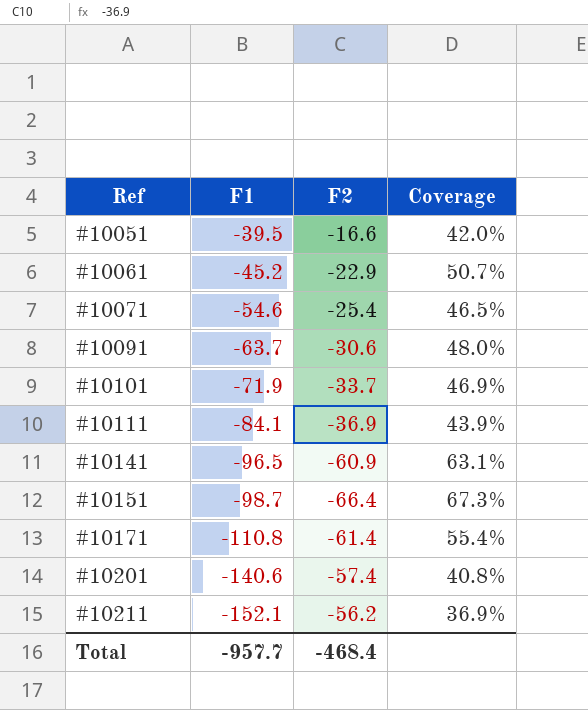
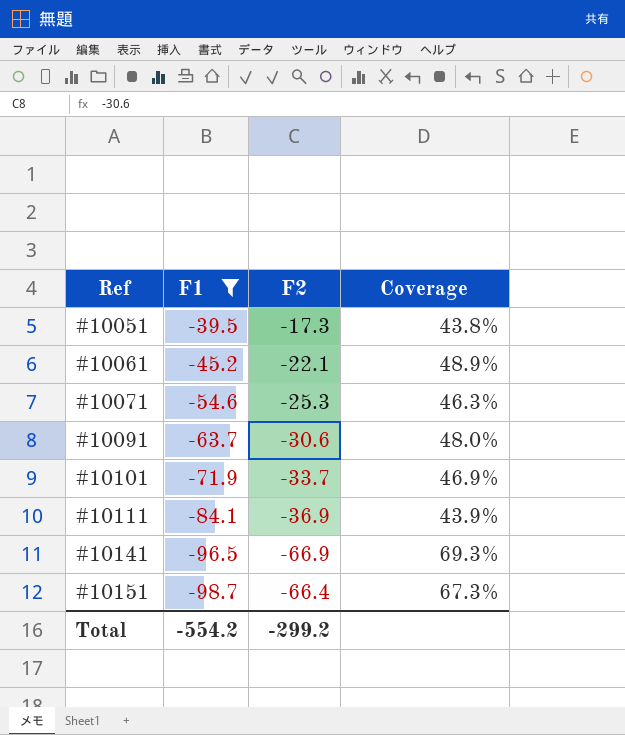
filter: none -> F1 >= -98.7
#10051 | F2: -16.6 -> -17.3
#10051 | Coverage: 42.0% -> 43.8%
#10061 | F2: -22.9 -> -22.1
#10061 | Coverage: 50.7% -> 48.9%
#10071 | F2: -25.4 -> -25.3
#10071 | Coverage: 46.5% -> 46.3%
#10141 | F2: -60.9 -> -66.9
#10141 | Coverage: 63.1% -> 69.3%
Total | F1: -957.7 -> -554.2
Total | F2: -468.4 -> -299.2

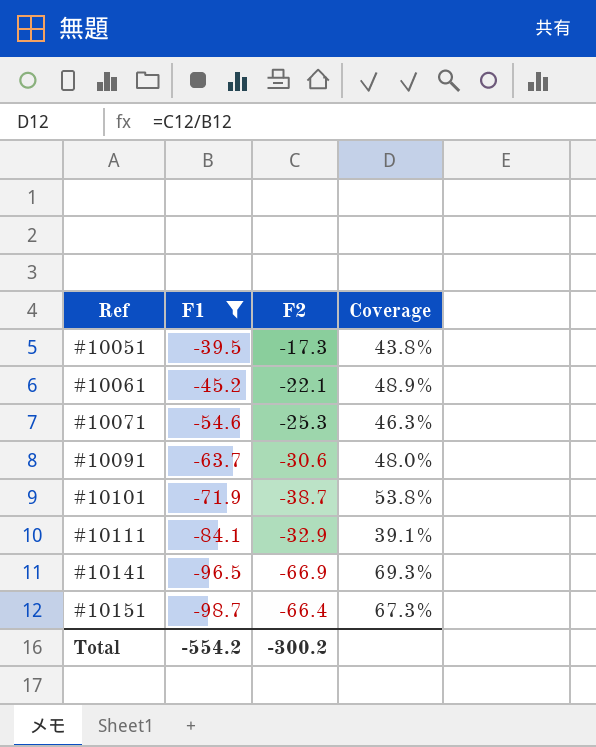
#10101 | F2: -33.7 -> -38.7
#10101 | Coverage: 46.9% -> 53.8%
#10111 | F2: -36.9 -> -32.9
#10111 | Coverage: 43.9% -> 39.1%
Total | F2: -299.2 -> -300.2

